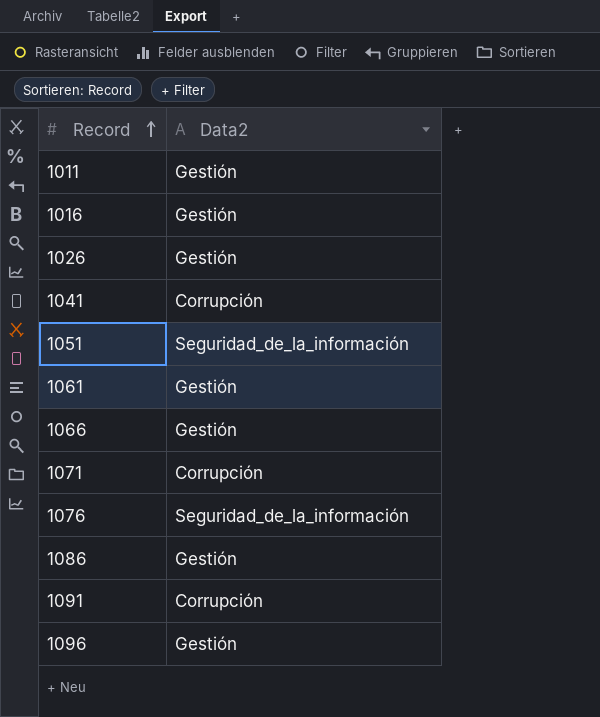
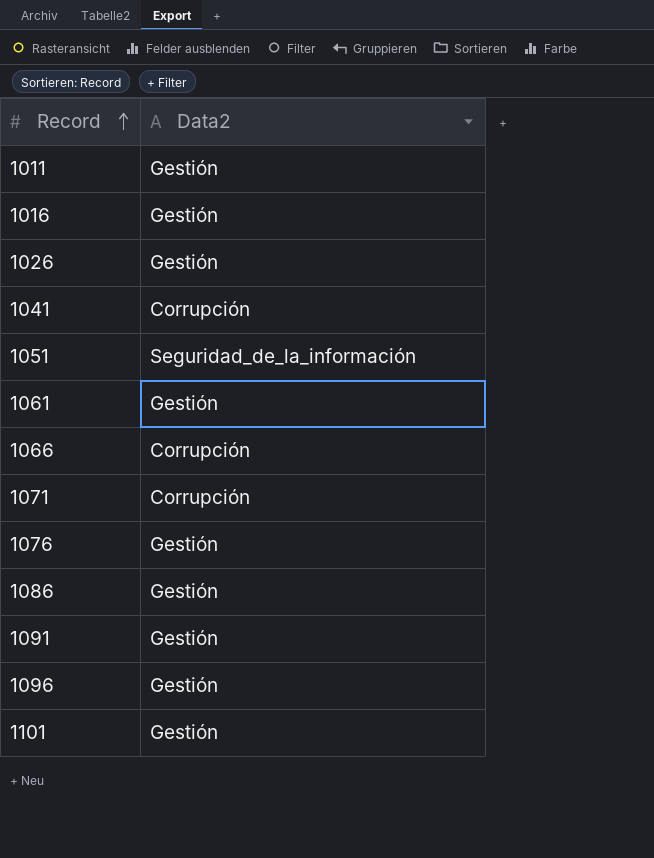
1066 | Data2: Gestión -> Corrupción
1076 | Data2: Seguridad_de_la_información -> Gestión
1091 | Data2: Corrupción -> Gestión
row 1101: none -> Gestión

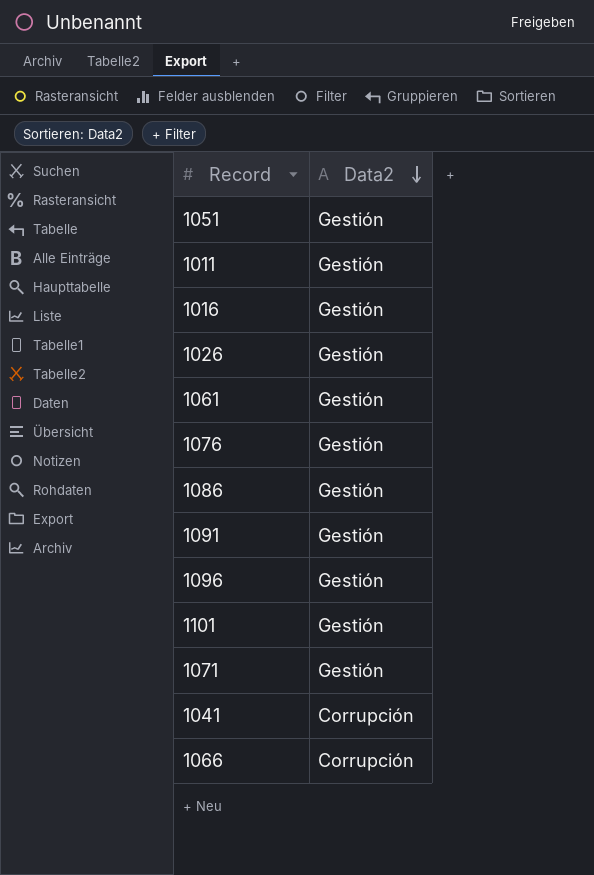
row order: Record ascending -> Data2 descending
1051 | Data2: Seguridad_de_la_información -> Gestión
1071 | Data2: Corrupción -> Gestión

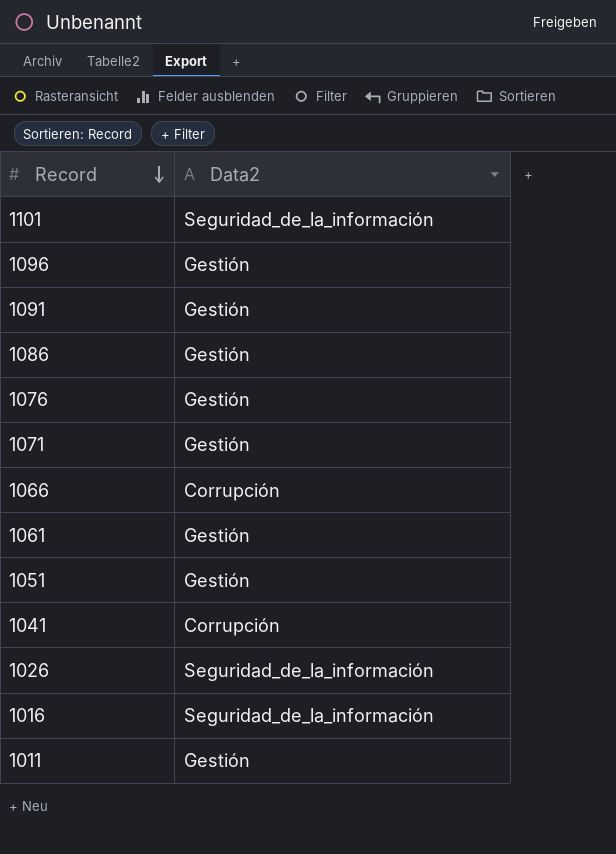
row order: Data2 descending -> Record descending
1101 | Data2: Gestión -> Seguridad_de_la_información
1026 | Data2: Gestión -> Seguridad_de_la_información
1016 | Data2: Gestión -> Seguridad_de_la_información

